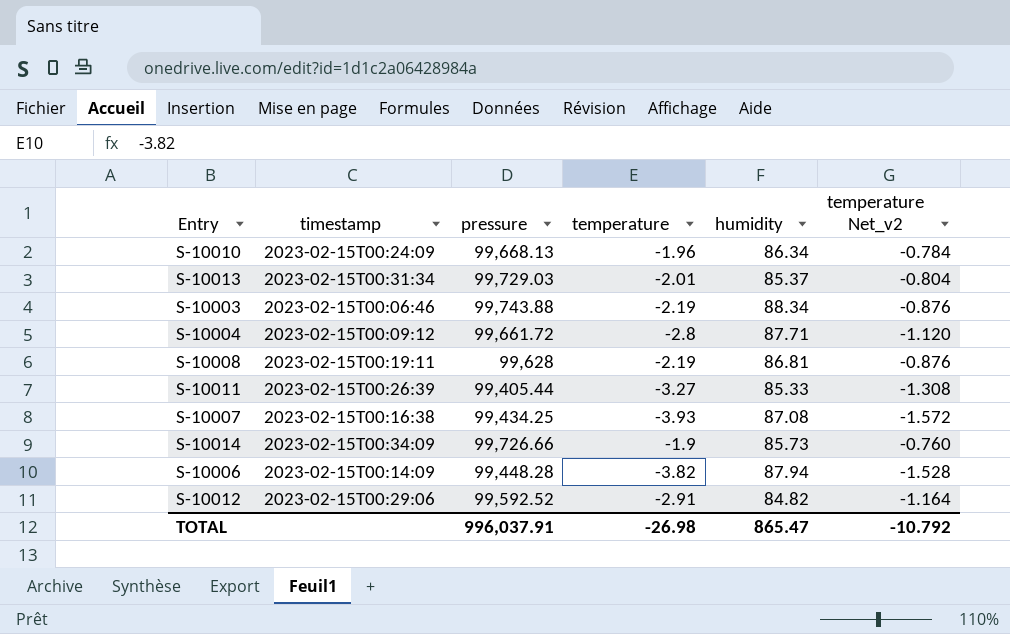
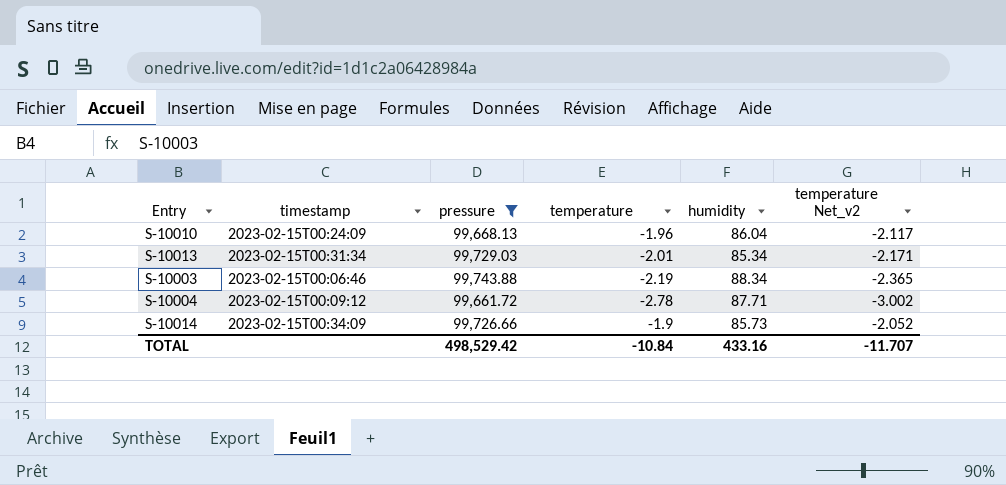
filter: none -> pressure >= 99,661.72
column temperature Net_v2 | formula: [temperature] * 0.4 -> [temperature] * 1.08
S-10010 | humidity: 86.34 -> 86.04
S-10013 | humidity: 85.37 -> 85.34
S-10004 | temperature: -2.8 -> -2.78
TOTAL | pressure: 996,037.91 -> 498,529.42
TOTAL | temperature: -26.98 -> -10.84
TOTAL | humidity: 865.47 -> 433.16
TOTAL | temperature Net_v2: -10.792 -> -11.707

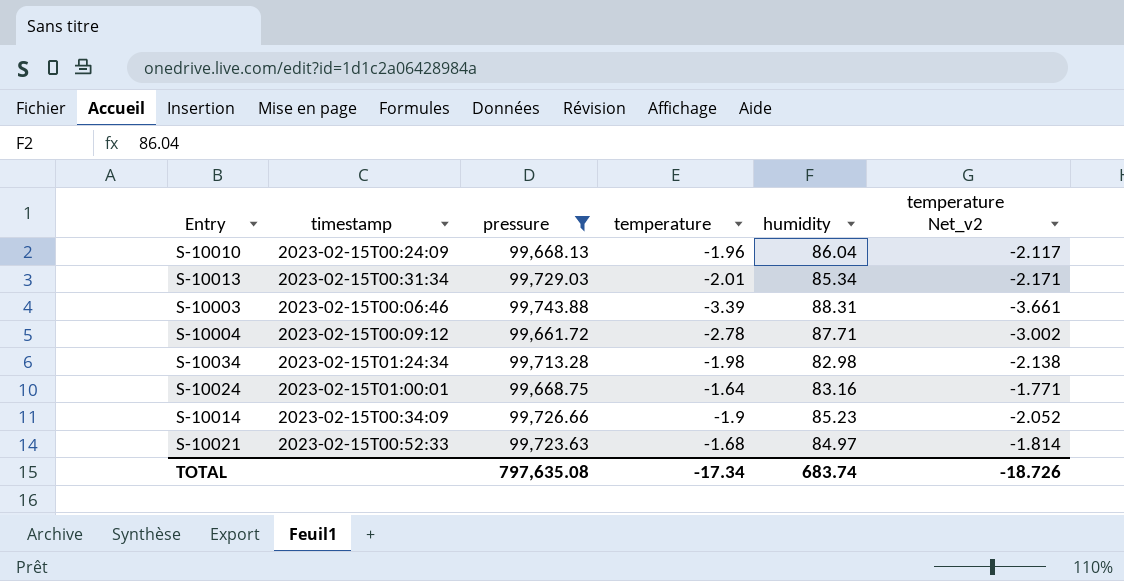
S-10003 | temperature: -2.19 -> -3.39
S-10003 | humidity: 88.34 -> 88.31
S-10003 | temperature Net_v2: -2.365 -> -3.661
row S-10034: none -> 2023-02-15T01:24:34 | 99,713.28 | -1.98 | 82.98 | -2.138
row S-10024: none -> 2023-02-15T01:00:01 | 99,668.75 | -1.64 | 83.16 | -1.771
S-10014 | humidity: 85.73 -> 85.23
row S-10021: none -> 2023-02-15T00:52:33 | 99,723.63 | -1.68 | 84.97 | -1.814
TOTAL | pressure: 498,529.42 -> 797,635.08
TOTAL | temperature: -10.84 -> -17.34
TOTAL | humidity: 433.16 -> 683.74
TOTAL | temperature Net_v2: -11.707 -> -18.726

